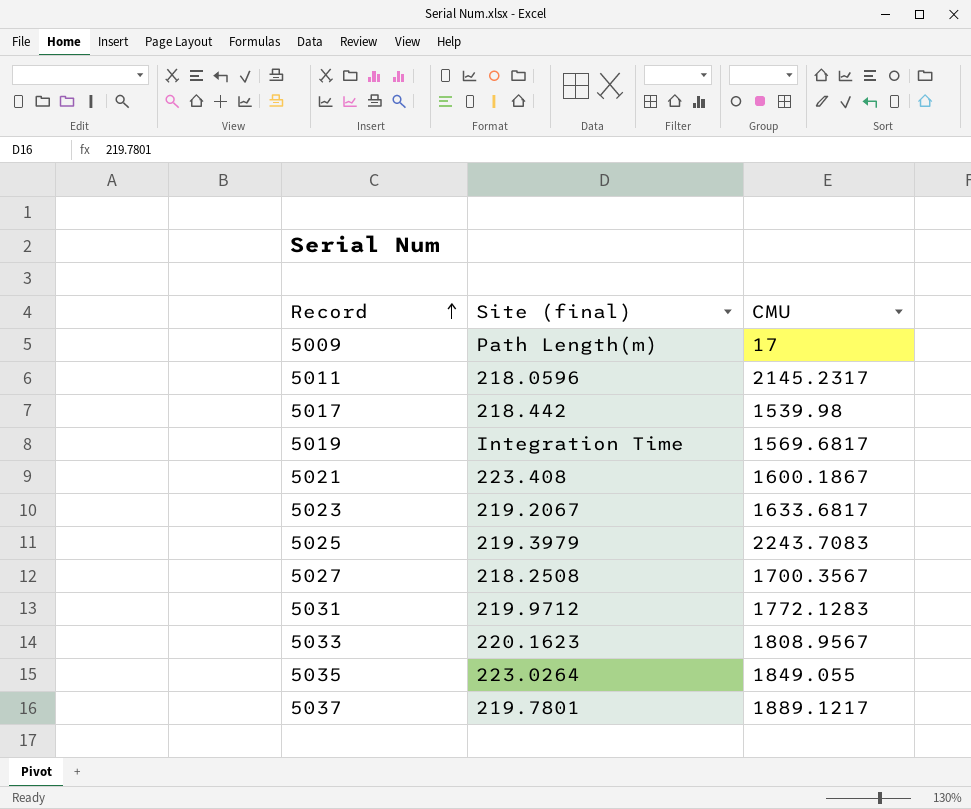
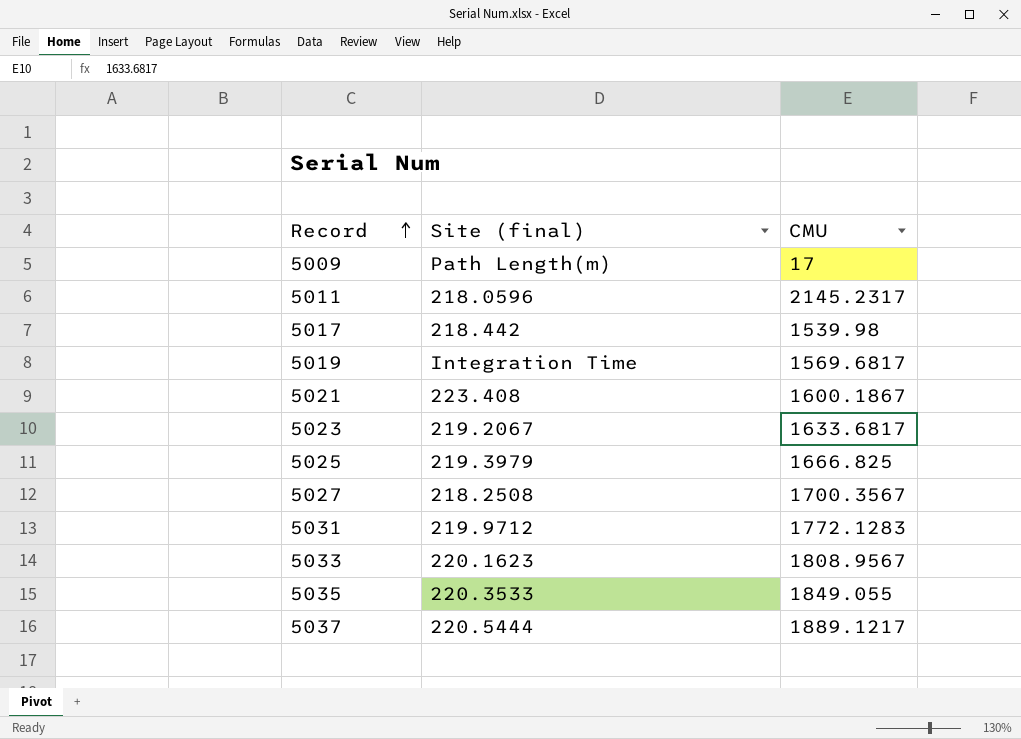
5025 | CMU: 2243.7083 -> 1666.825
5035 | Site (final): 223.0264 -> 220.3533
5037 | Site (final): 219.7801 -> 220.5444

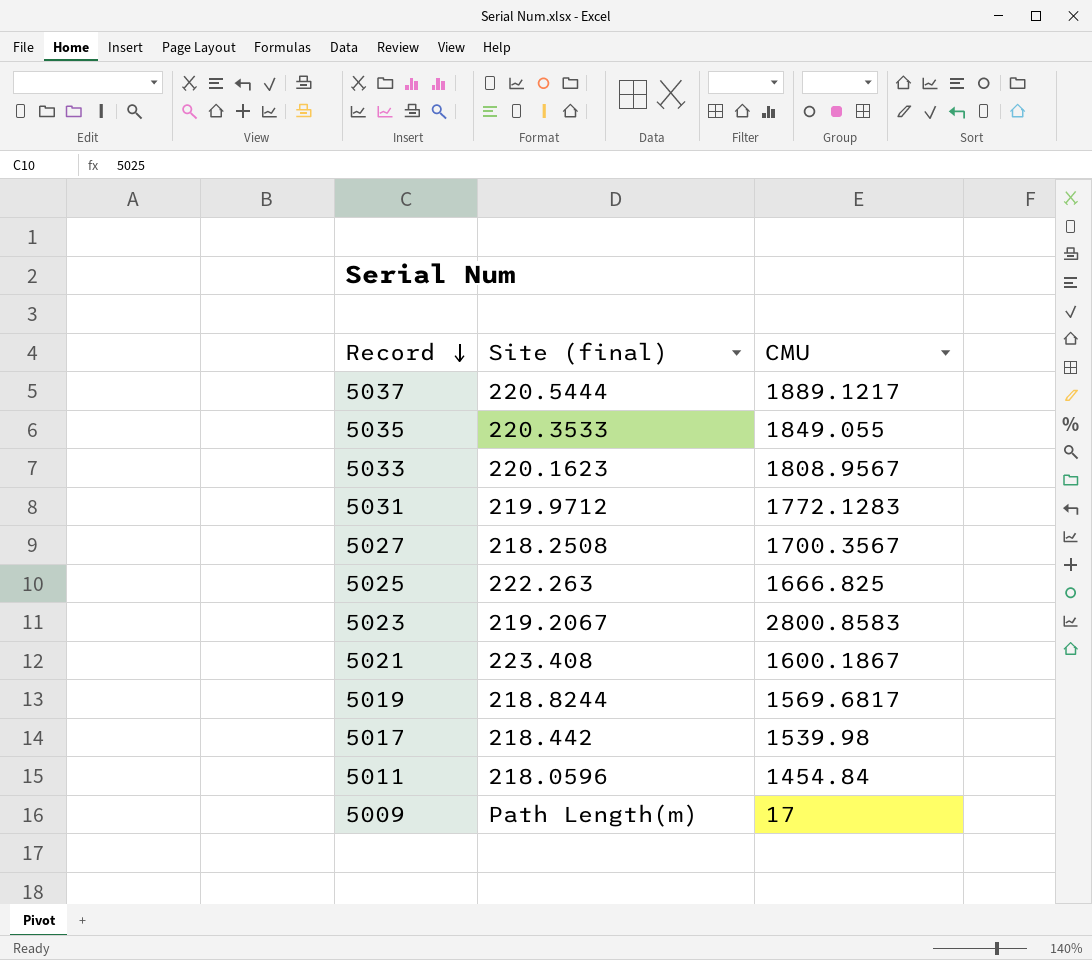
row order: Record ascending -> Record descending
5025 | Site (final): 219.3979 -> 222.263
5023 | CMU: 1633.6817 -> 2800.8583
5019 | Site (final): Integration Time -> 218.8244
5011 | CMU: 2145.2317 -> 1454.84

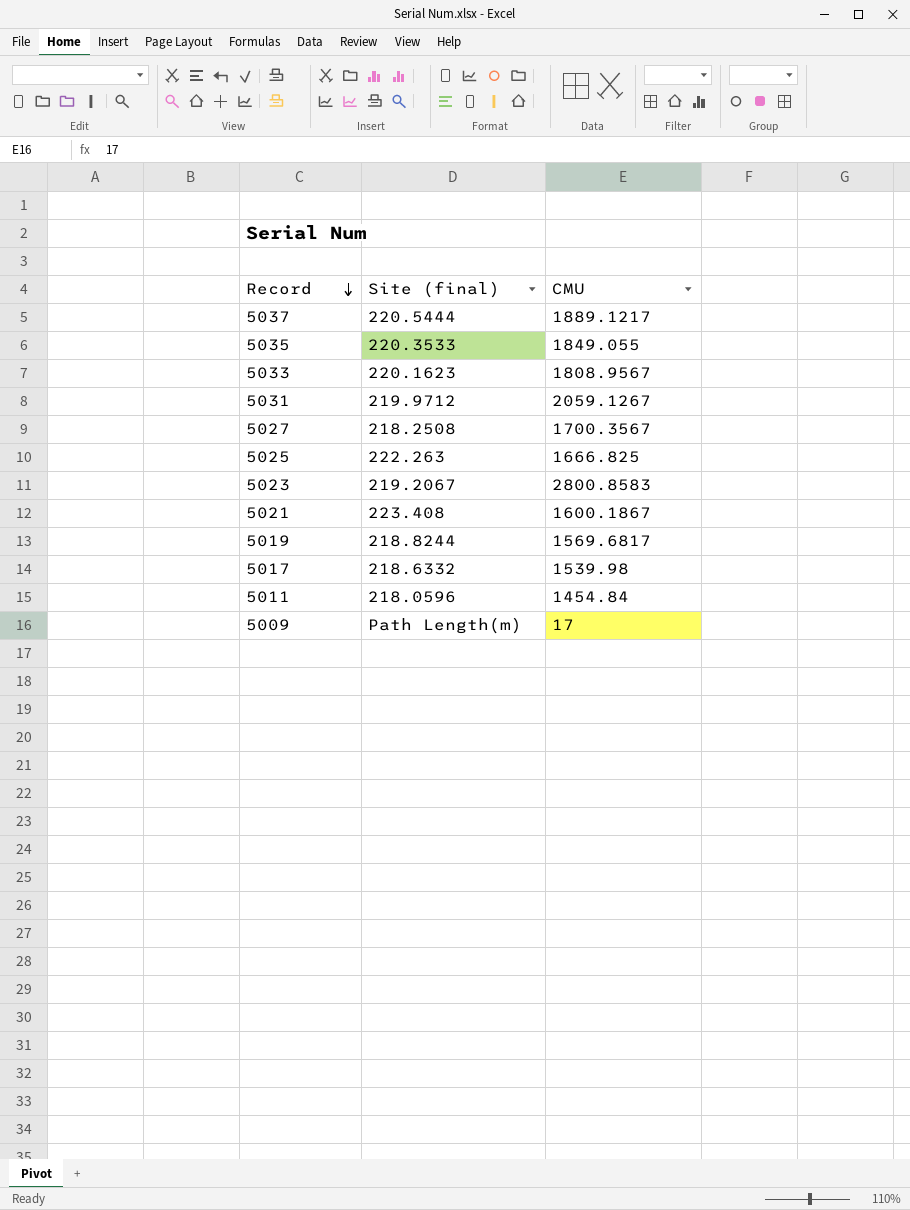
5031 | CMU: 1772.1283 -> 2059.1267
5017 | Site (final): 218.442 -> 218.6332

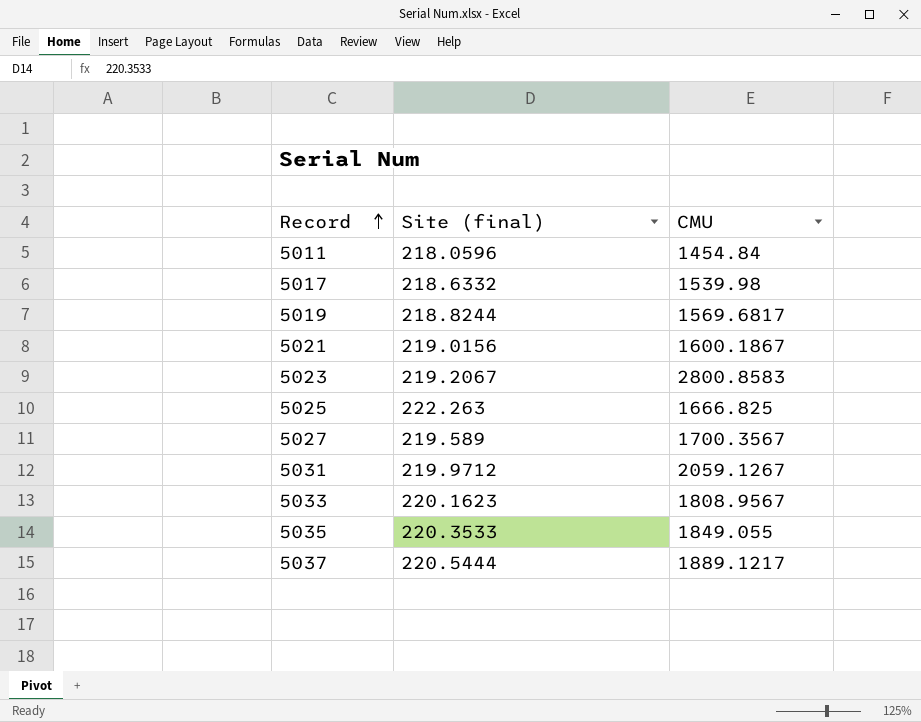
row order: Record descending -> Record ascending
row 5009: Path Length(m) | 17 -> none
5021 | Site (final): 223.408 -> 219.0156
5027 | Site (final): 218.2508 -> 219.589

